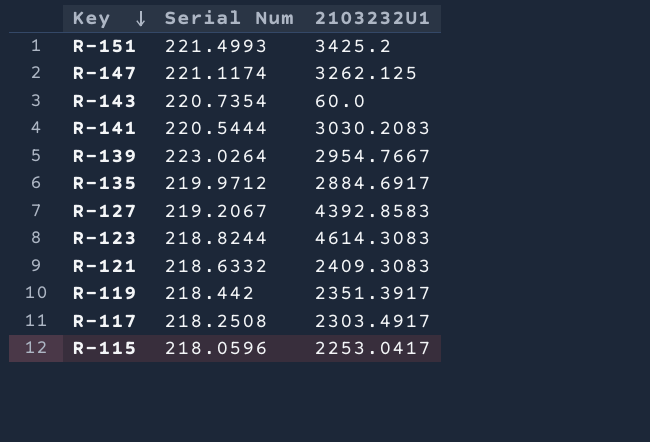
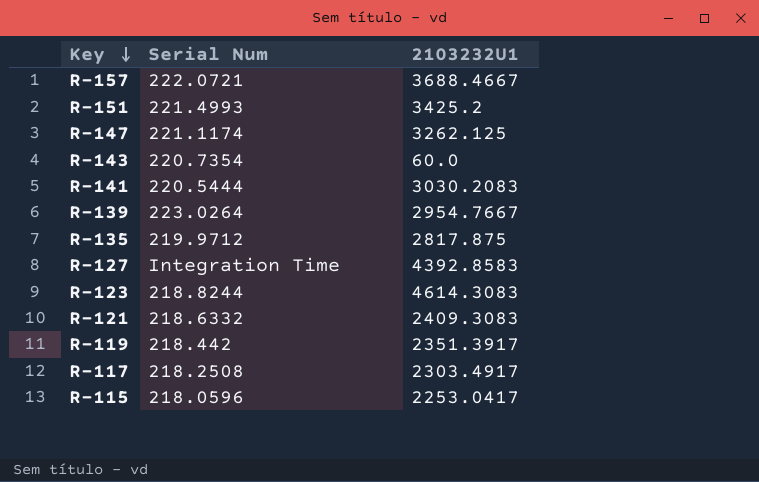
row R-157: none -> 222.0721 | 3688.4667
R-135 | 2103232U1: 2884.6917 -> 2817.875
R-127 | Serial Num: 219.2067 -> Integration Time

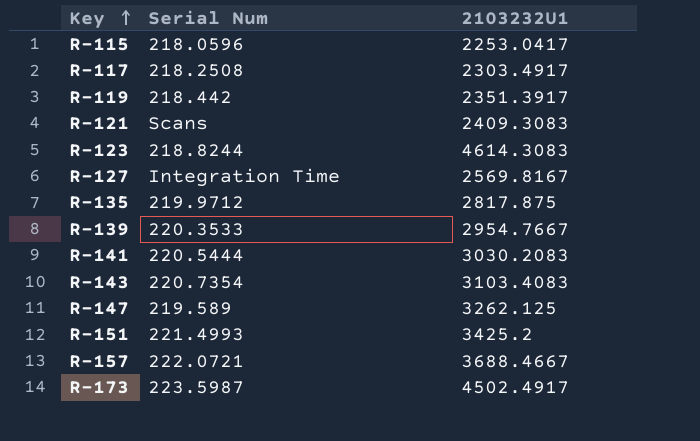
row order: Key descending -> Key ascending
R-121 | Serial Num: 218.6332 -> Scans
R-127 | 2103232U1: 4392.8583 -> 2569.8167
R-139 | Serial Num: 223.0264 -> 220.3533
R-143 | 2103232U1: 60.0 -> 3103.4083
R-147 | Serial Num: 221.1174 -> 219.589
row R-173: none -> 223.5987 | 4502.4917

